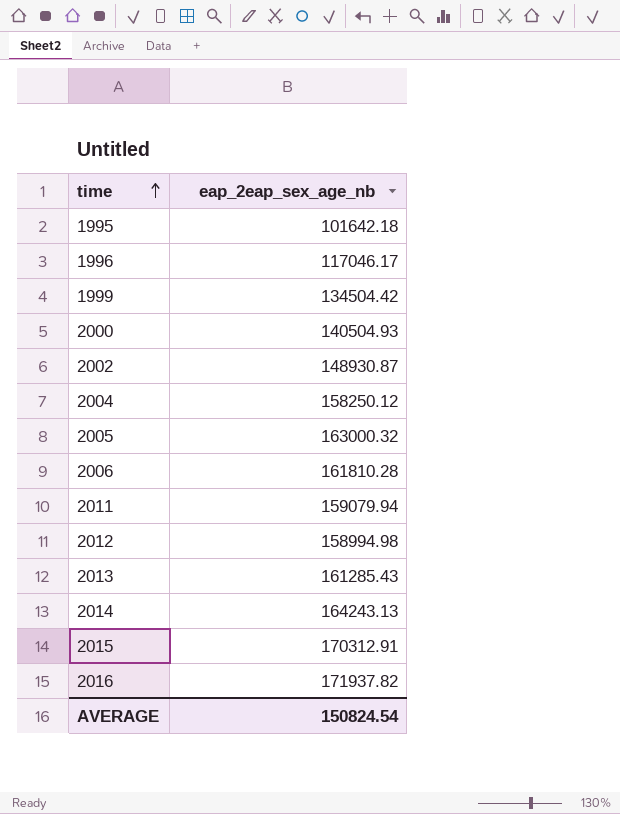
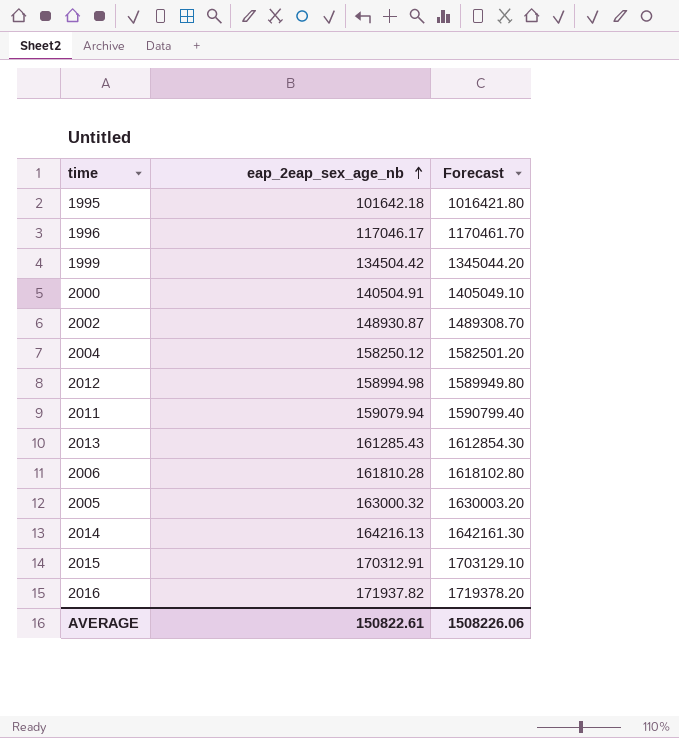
row order: time ascending -> eap_2eap_sex_age_nb ascending
column Forecast | formula: none -> [eap_2eap_sex_age_nb] * 10
2000 | eap_2eap_sex_age_nb: 140504.93 -> 140504.91
2014 | eap_2eap_sex_age_nb: 164243.13 -> 164216.13
AVERAGE | eap_2eap_sex_age_nb: 150824.54 -> 150822.61

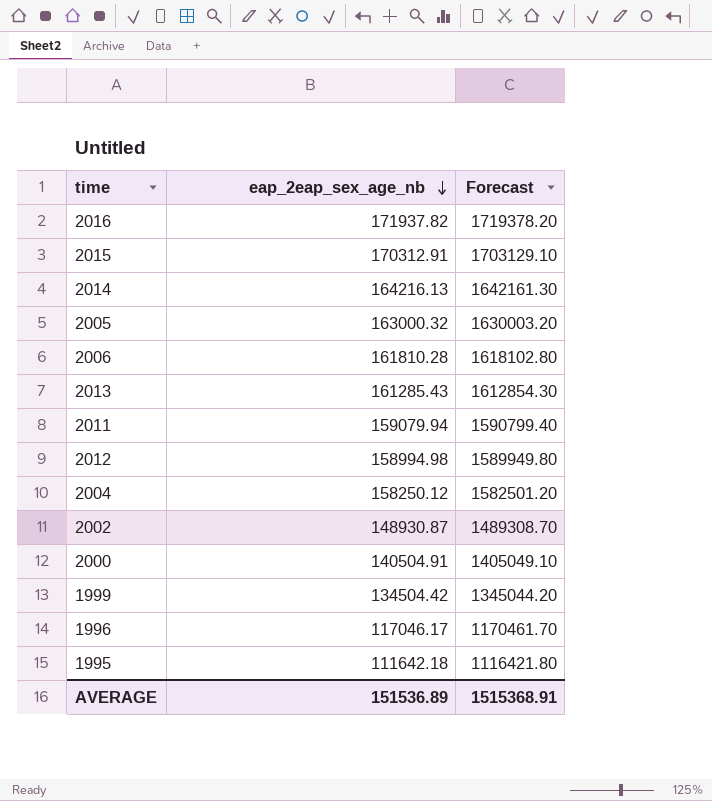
row order: eap_2eap_sex_age_nb ascending -> eap_2eap_sex_age_nb descending
1995 | eap_2eap_sex_age_nb: 101642.18 -> 111642.18
1995 | Forecast: 1016421.80 -> 1116421.80
AVERAGE | eap_2eap_sex_age_nb: 150822.61 -> 151536.89
AVERAGE | Forecast: 1508226.06 -> 1515368.91

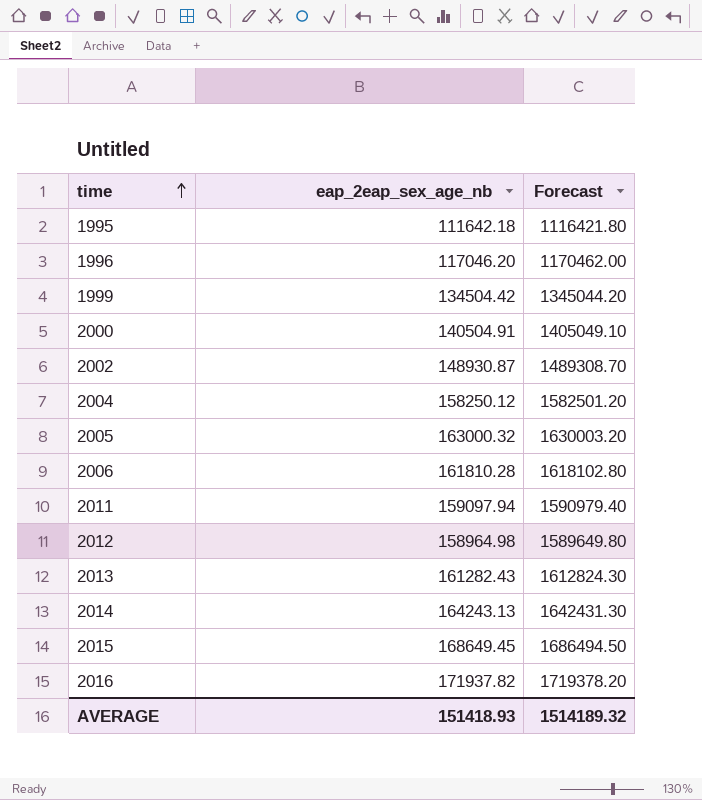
row order: eap_2eap_sex_age_nb descending -> time ascending
1996 | eap_2eap_sex_age_nb: 117046.17 -> 117046.20
1996 | Forecast: 1170461.70 -> 1170462.00
2011 | eap_2eap_sex_age_nb: 159079.94 -> 159097.94
2011 | Forecast: 1590799.40 -> 1590979.40
2012 | eap_2eap_sex_age_nb: 158994.98 -> 158964.98
2012 | Forecast: 1589949.80 -> 1589649.80
2013 | eap_2eap_sex_age_nb: 161285.43 -> 161282.43
2013 | Forecast: 1612854.30 -> 1612824.30
2014 | eap_2eap_sex_age_nb: 164216.13 -> 164243.13
2014 | Forecast: 1642161.30 -> 1642431.30
2015 | eap_2eap_sex_age_nb: 170312.91 -> 168649.45
2015 | Forecast: 1703129.10 -> 1686494.50
AVERAGE | eap_2eap_sex_age_nb: 151536.89 -> 151418.93
AVERAGE | Forecast: 1515368.91 -> 1514189.32

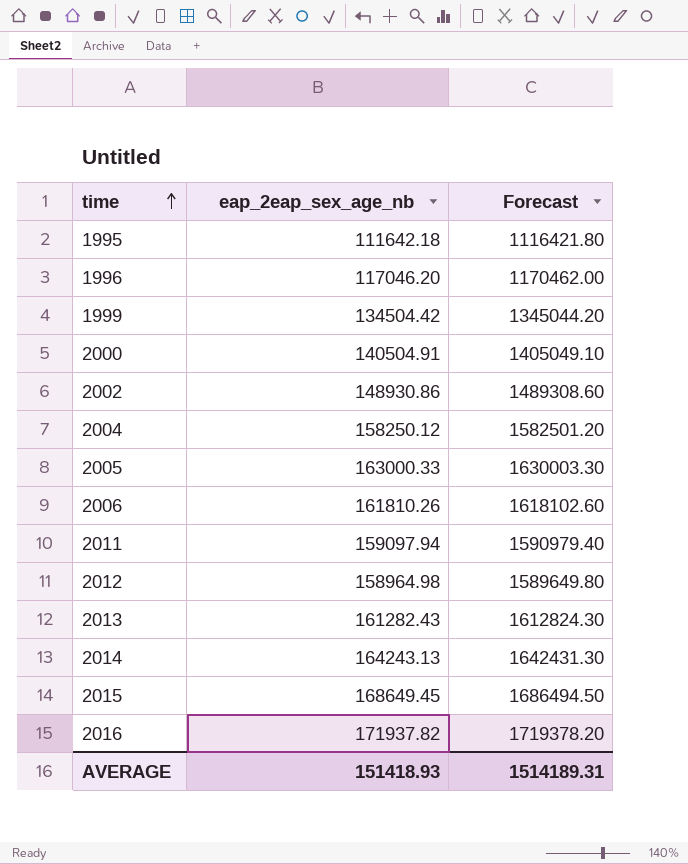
2002 | eap_2eap_sex_age_nb: 148930.87 -> 148930.86
2002 | Forecast: 1489308.70 -> 1489308.60
2005 | eap_2eap_sex_age_nb: 163000.32 -> 163000.33
2005 | Forecast: 1630003.20 -> 1630003.30
2006 | eap_2eap_sex_age_nb: 161810.28 -> 161810.26
2006 | Forecast: 1618102.80 -> 1618102.60
AVERAGE | Forecast: 1514189.32 -> 1514189.31

